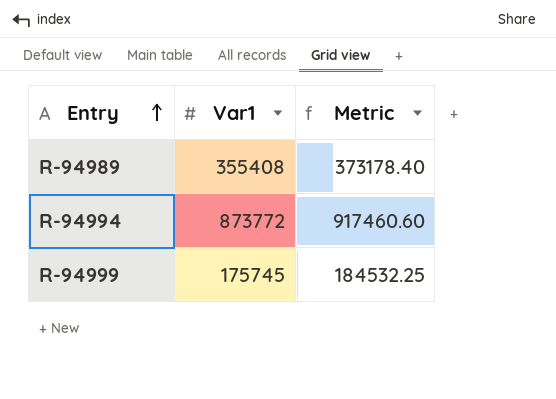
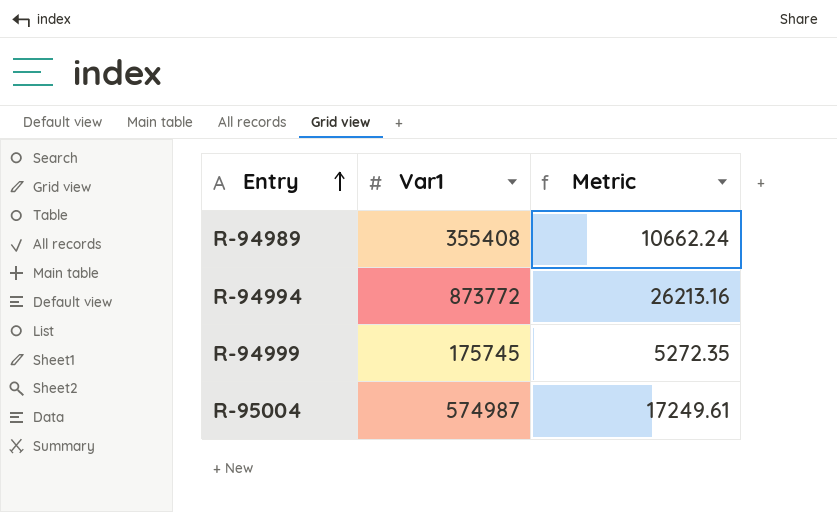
column Metric | formula: [Var1] * 1.05 -> [Var1] * 0.03
row R-95004: none -> 574987 | 17249.61

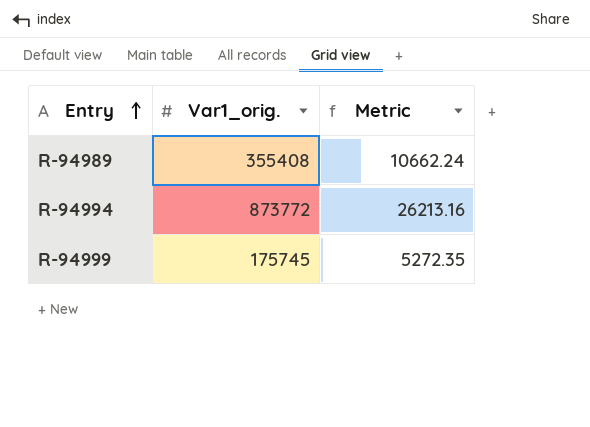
column name: Var1 -> Var1_orig.
row R-95004: 574987 | 17249.61 -> none

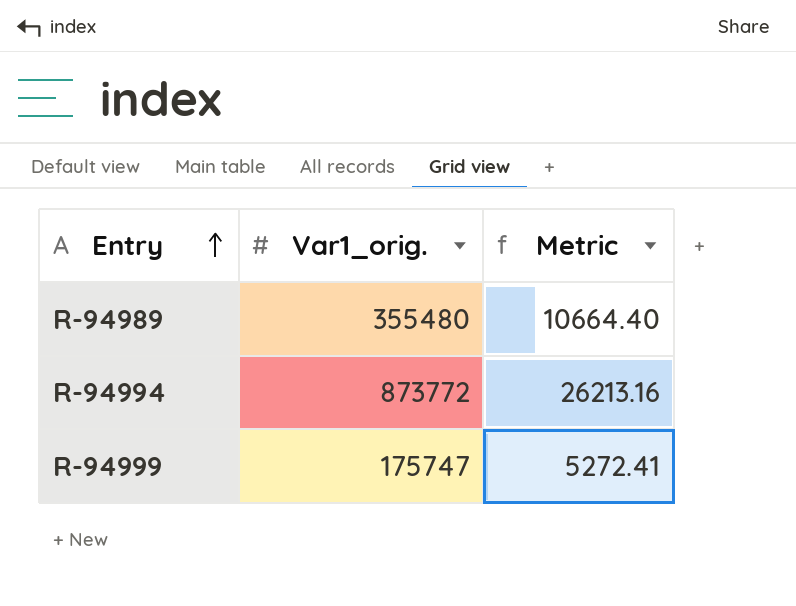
R-94989 | Var1_orig.: 355408 -> 355480
R-94989 | Metric: 10662.24 -> 10664.40
R-94999 | Var1_orig.: 175745 -> 175747
R-94999 | Metric: 5272.35 -> 5272.41

